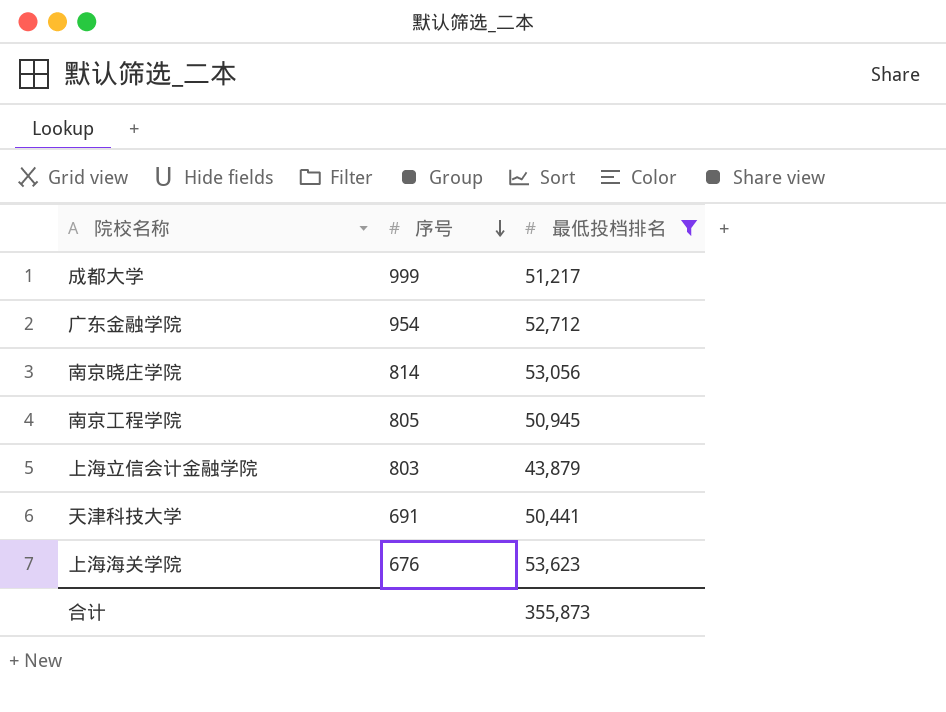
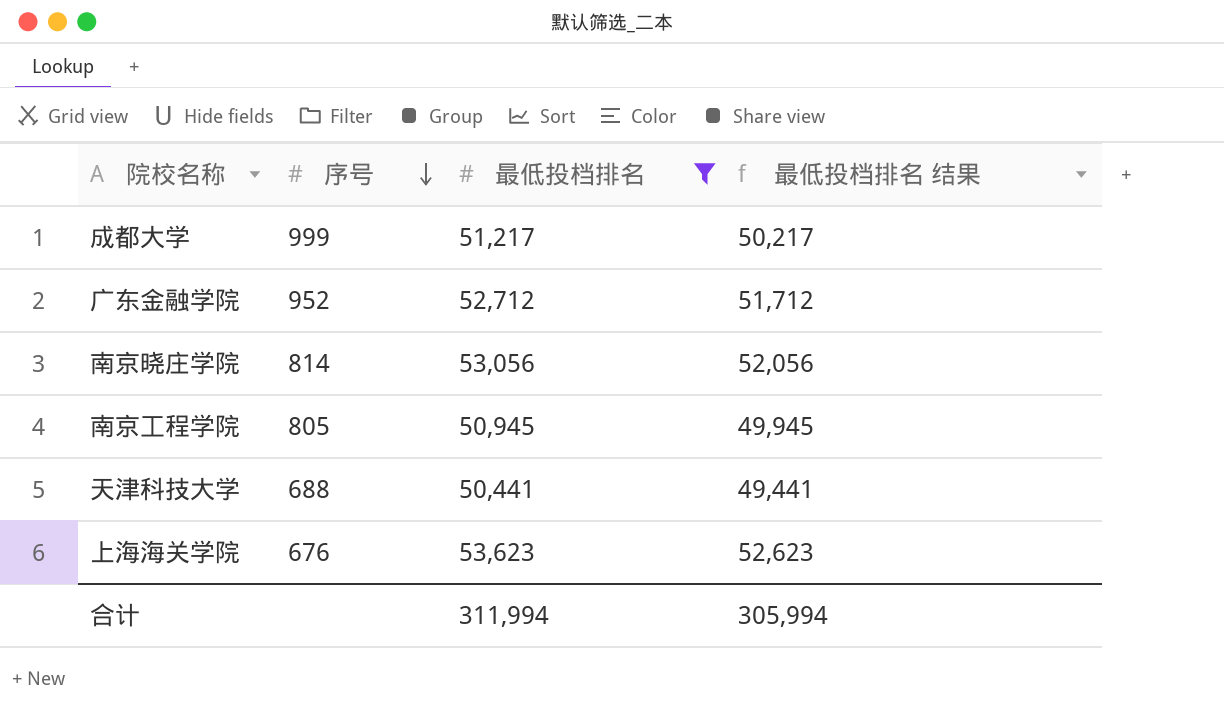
column 最低投档排名 结果 | formula: none -> [最低投档排名] - 1000
row 上海立信会计金融学院: 803 | 43,879 -> none
广东金融学院 | 序号: 954 -> 952
天津科技大学 | 序号: 691 -> 688
合计 | 最低投档排名: 355,873 -> 311,994

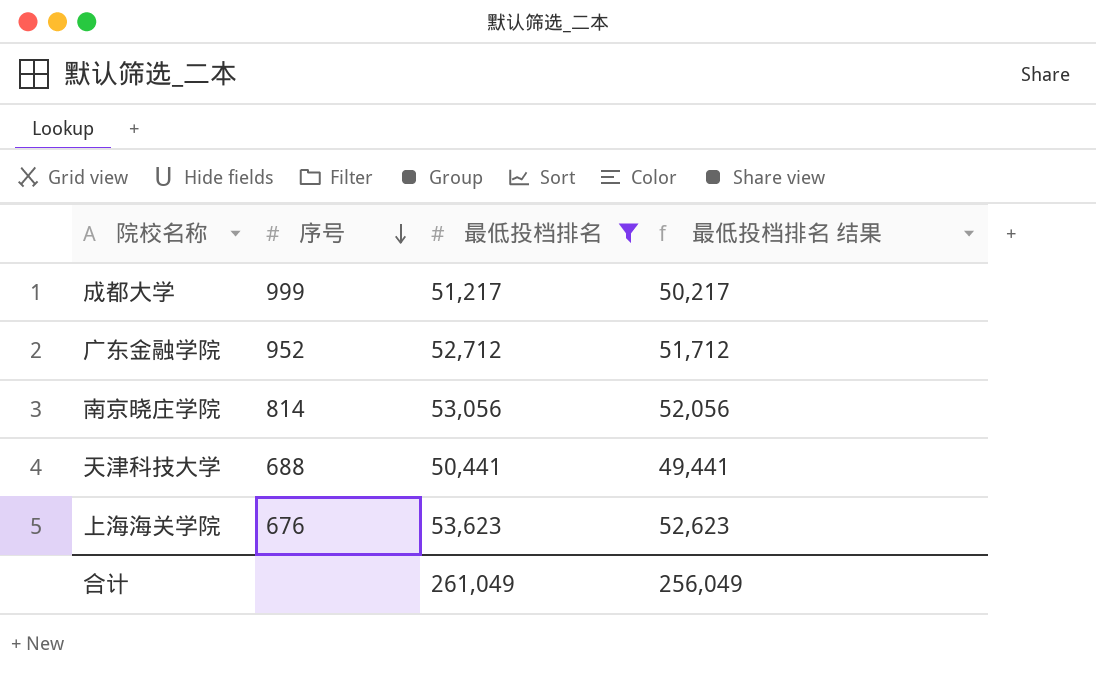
row 南京工程学院: 805 | 50,945 | 49,945 -> none
合计 | 最低投档排名: 311,994 -> 261,049
合计 | 最低投档排名 结果: 305,994 -> 256,049

